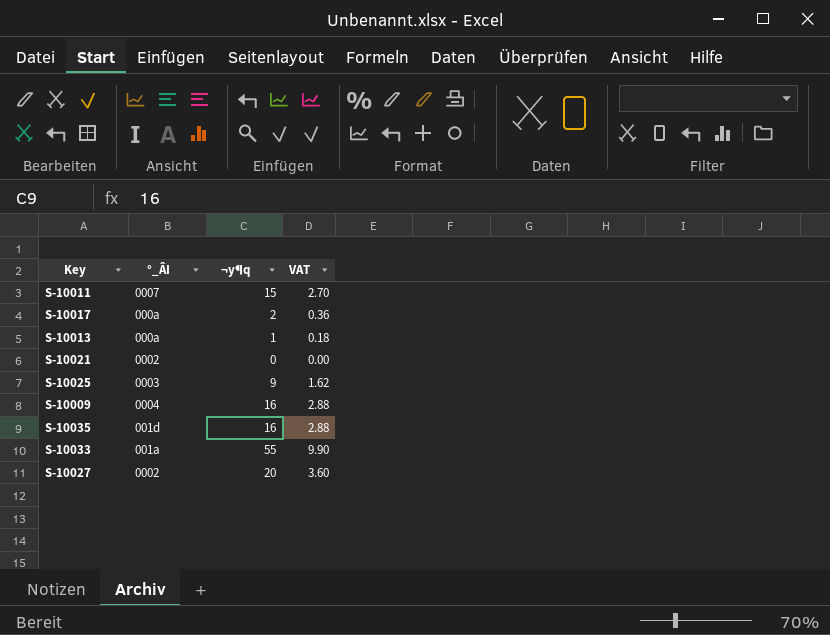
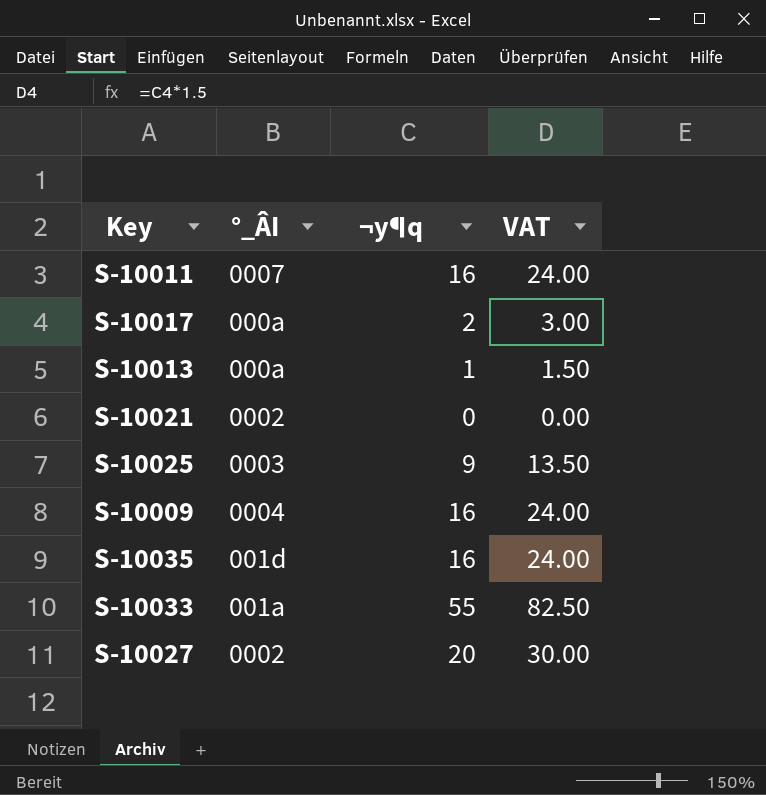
column VAT | formula: [¬y¶q] * 0.18 -> [¬y¶q] * 1.5
S-10011 | ¬y¶q: 15 -> 16

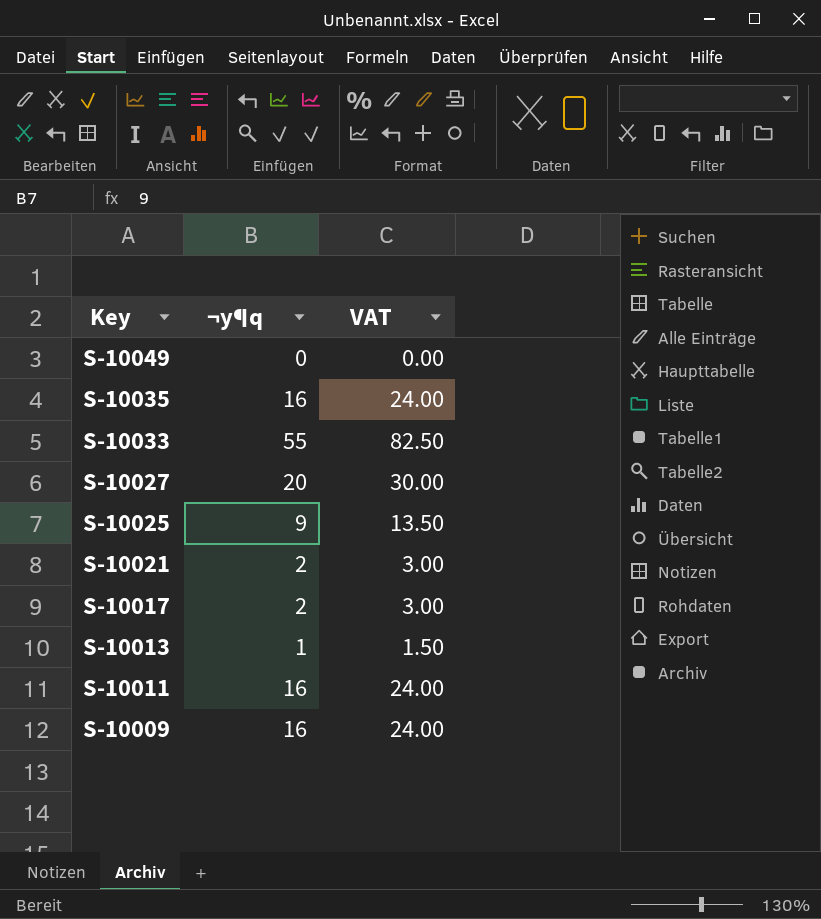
row order: none -> Key descending
column °_ÂI | position: 2 -> none
row S-10049: none -> 0 | 0.00
S-10021 | ¬y¶q: 0 -> 2
S-10021 | VAT: 0.00 -> 3.00

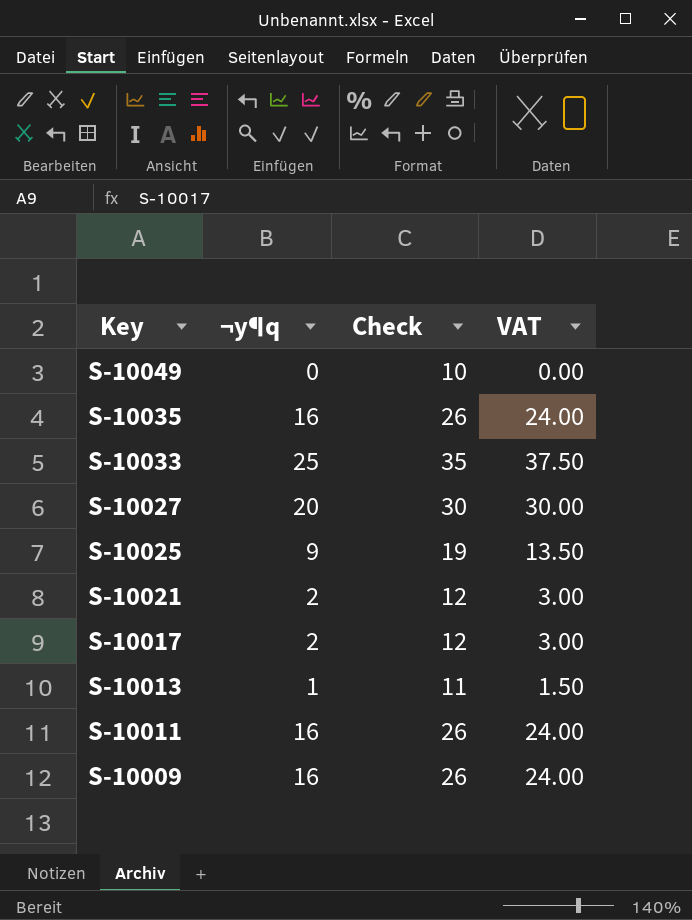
column Check | formula: none -> [¬y¶q] + 10
S-10033 | ¬y¶q: 55 -> 25
S-10033 | VAT: 82.50 -> 37.50

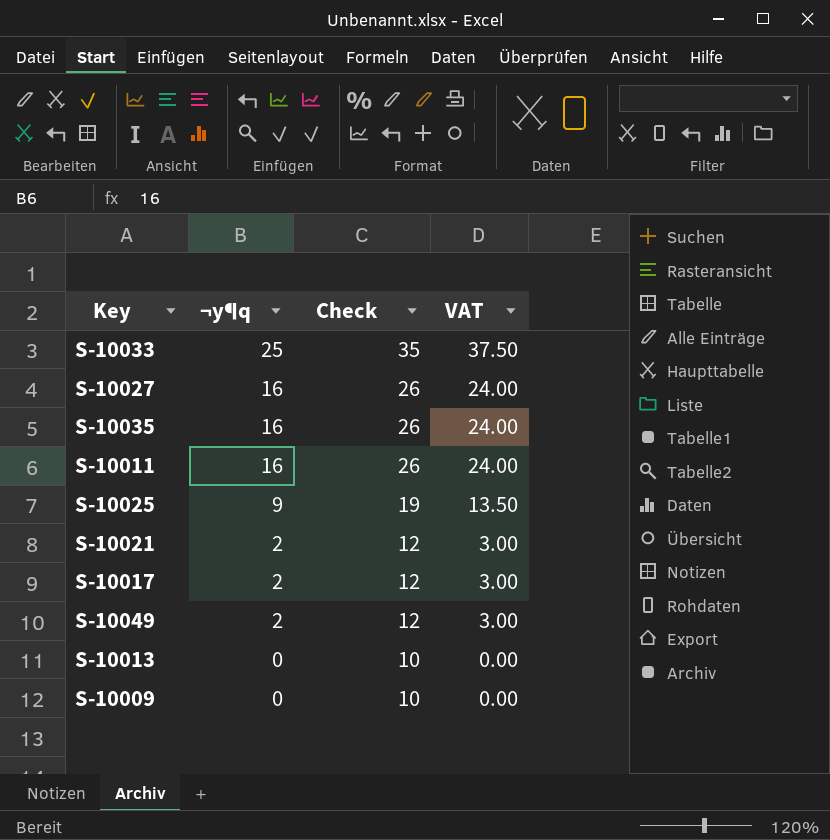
row order: Key descending -> ¬y¶q descending
S-10027 | ¬y¶q: 20 -> 16
S-10027 | Check: 30 -> 26
S-10027 | VAT: 30.00 -> 24.00
S-10049 | ¬y¶q: 0 -> 2
S-10049 | Check: 10 -> 12
S-10049 | VAT: 0.00 -> 3.00
S-10013 | ¬y¶q: 1 -> 0
S-10013 | Check: 11 -> 10
S-10013 | VAT: 1.50 -> 0.00
S-10009 | ¬y¶q: 16 -> 0
S-10009 | Check: 26 -> 10
S-10009 | VAT: 24.00 -> 0.00

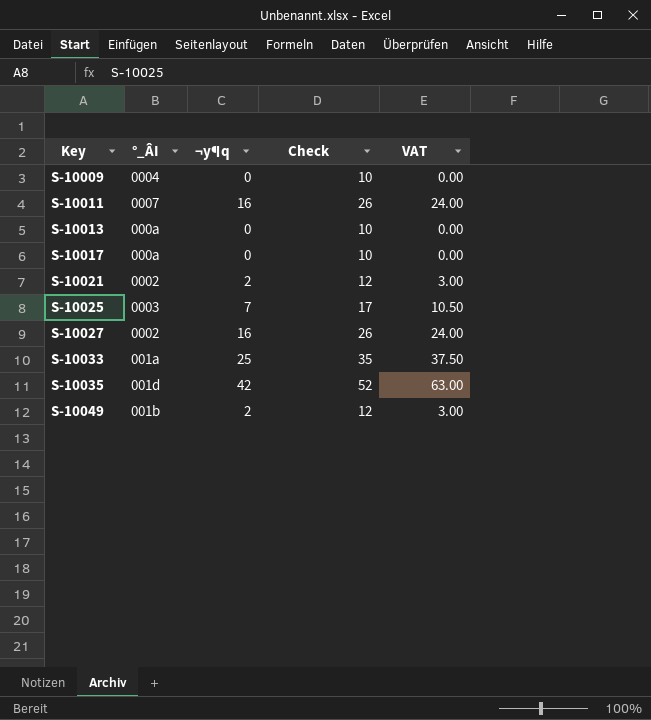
row order: ¬y¶q descending -> Key ascending
column °_ÂI | position: none -> 2
S-10017 | ¬y¶q: 2 -> 0
S-10017 | Check: 12 -> 10
S-10017 | VAT: 3.00 -> 0.00
S-10025 | ¬y¶q: 9 -> 7
S-10025 | Check: 19 -> 17
S-10025 | VAT: 13.50 -> 10.50
S-10035 | ¬y¶q: 16 -> 42
S-10035 | Check: 26 -> 52
S-10035 | VAT: 24.00 -> 63.00

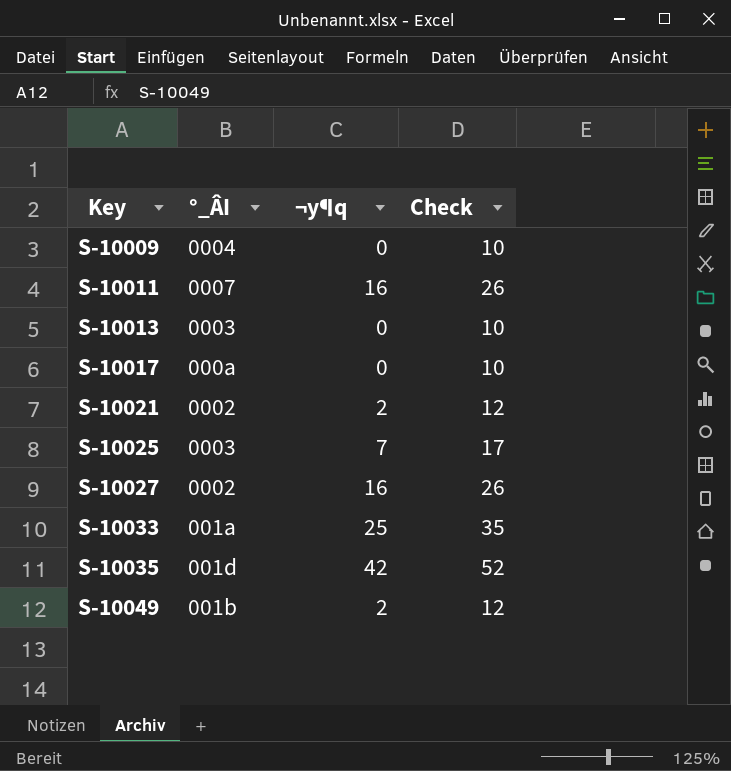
column VAT | formula: [¬y¶q] * 1.5 -> none
S-10013 | °_ÂI: 000a -> 0003

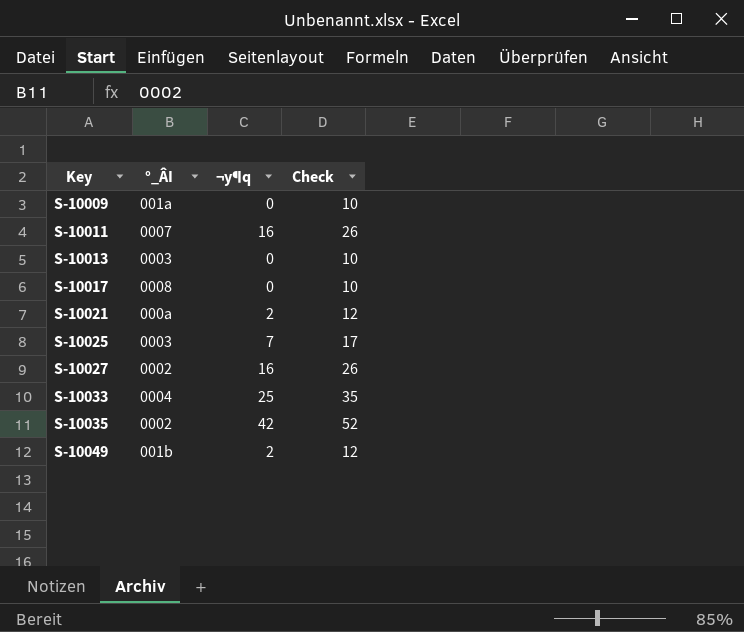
S-10009 | °_ÂI: 0004 -> 001a
S-10017 | °_ÂI: 000a -> 0008
S-10021 | °_ÂI: 0002 -> 000a
S-10033 | °_ÂI: 001a -> 0004
S-10035 | °_ÂI: 001d -> 0002

